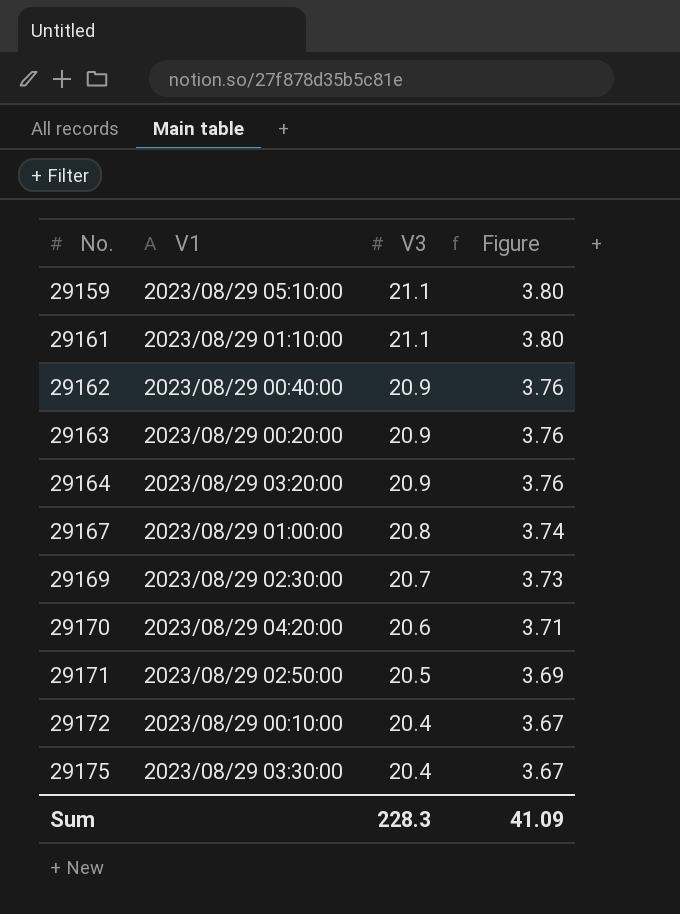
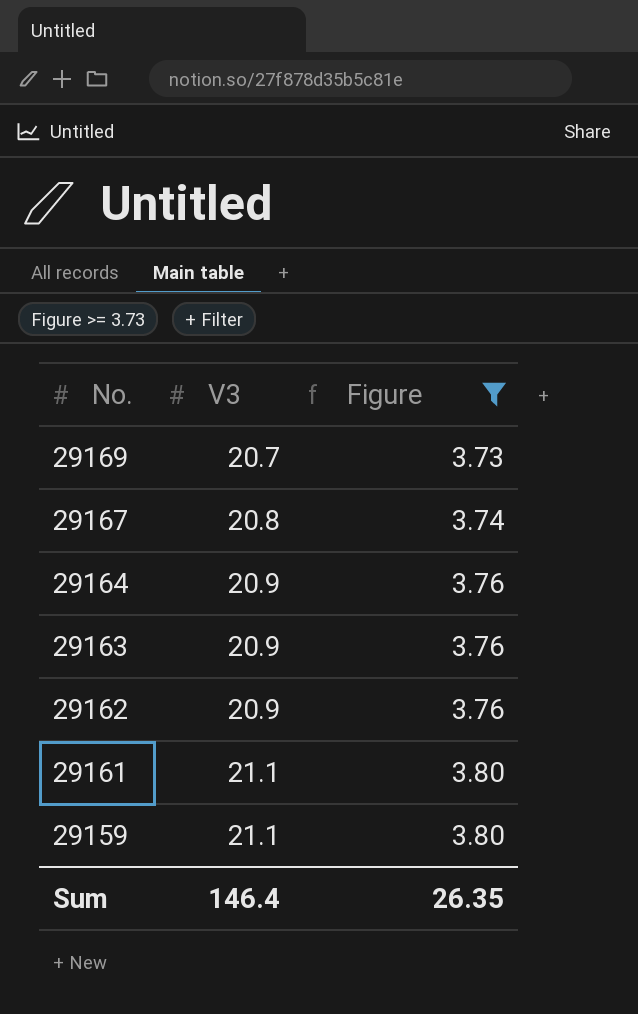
filter: none -> Figure >= 3.73
row order: No. ascending -> No. descending
column V1 | position: 2 -> none
Sum | V3: 228.3 -> 146.4
Sum | Figure: 41.09 -> 26.35

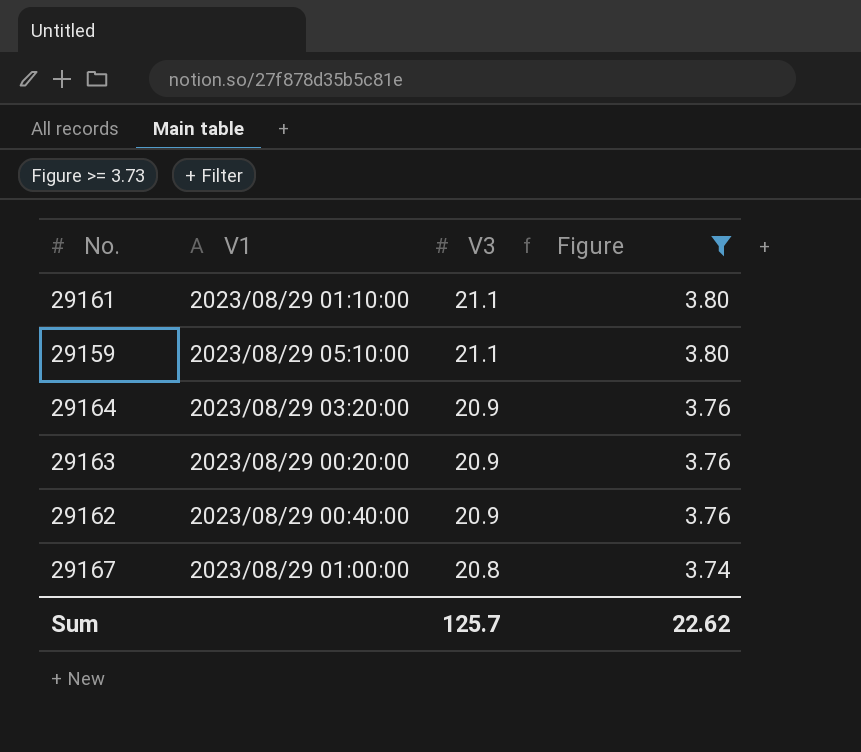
row order: No. descending -> V3 descending
column V1 | position: none -> 2
row 29169: 20.7 | 3.73 -> none
Sum | V3: 146.4 -> 125.7
Sum | Figure: 26.35 -> 22.62

